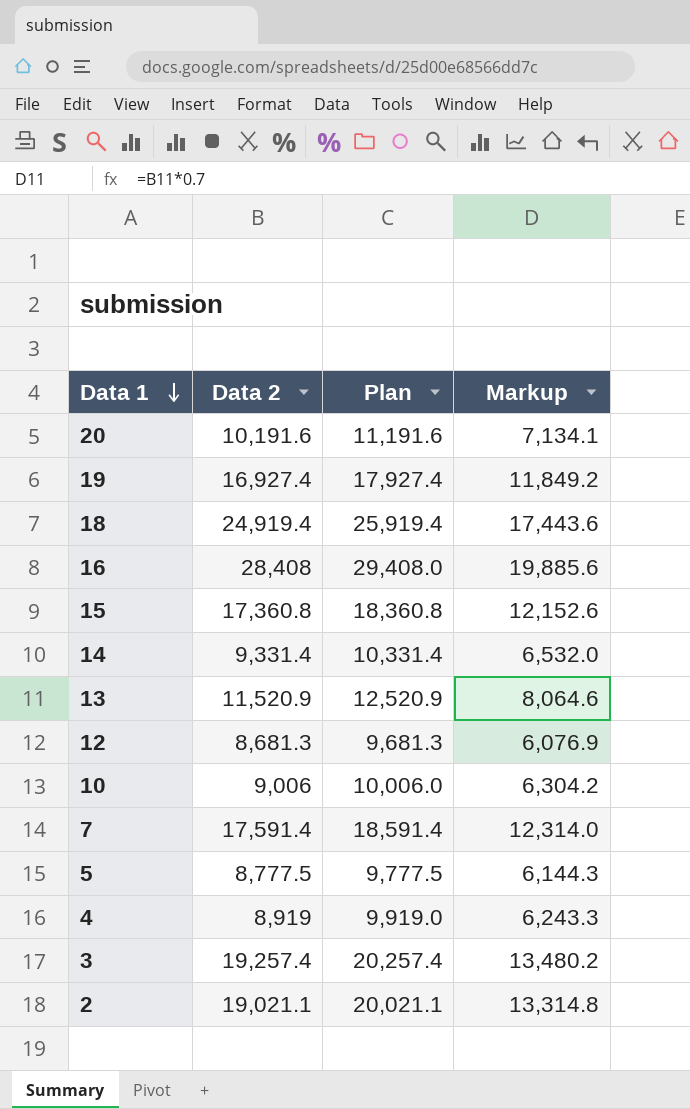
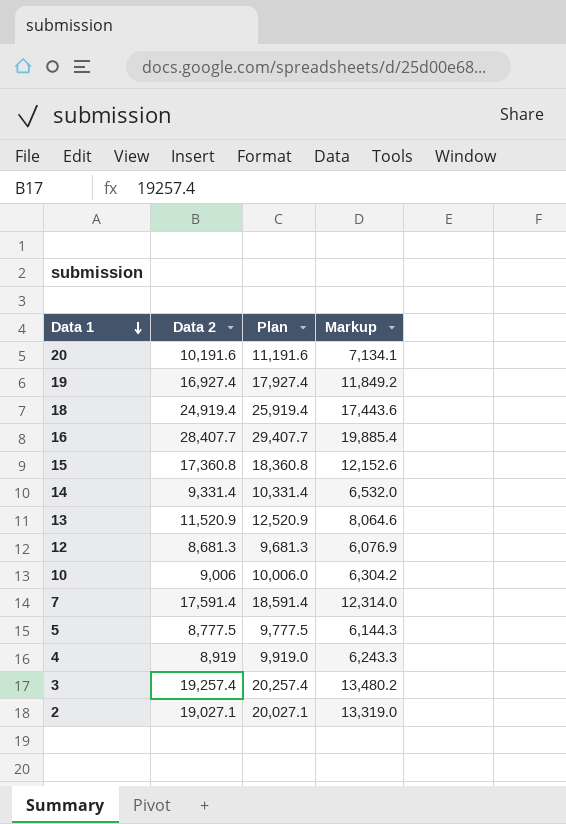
16 | Data 2: 28,408 -> 28,407.7
16 | Plan: 29,408.0 -> 29,407.7
16 | Markup: 19,885.6 -> 19,885.4
2 | Data 2: 19,021.1 -> 19,027.1
2 | Plan: 20,021.1 -> 20,027.1
2 | Markup: 13,314.8 -> 13,319.0

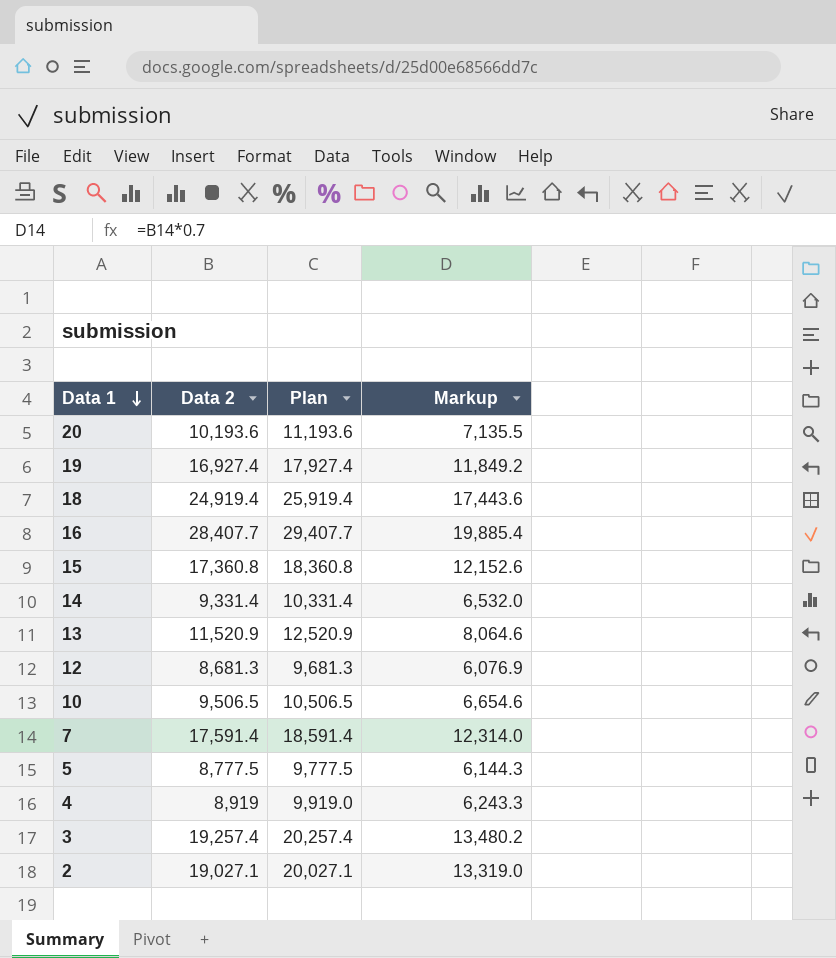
20 | Data 2: 10,191.6 -> 10,193.6
20 | Plan: 11,191.6 -> 11,193.6
20 | Markup: 7,134.1 -> 7,135.5
10 | Data 2: 9,006 -> 9,506.5
10 | Plan: 10,006.0 -> 10,506.5
10 | Markup: 6,304.2 -> 6,654.6

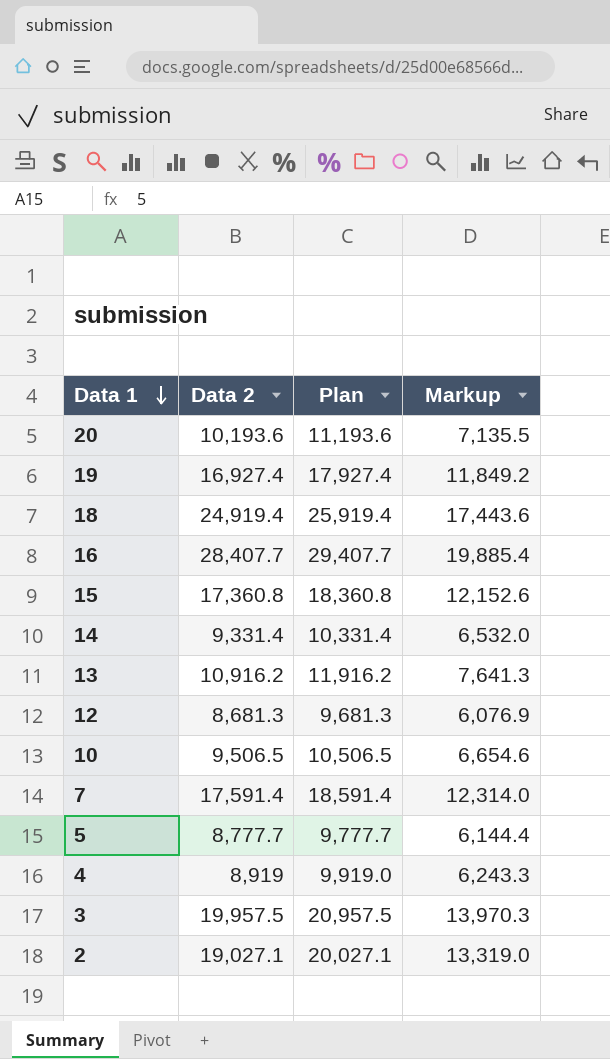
13 | Data 2: 11,520.9 -> 10,916.2
13 | Plan: 12,520.9 -> 11,916.2
13 | Markup: 8,064.6 -> 7,641.3
5 | Data 2: 8,777.5 -> 8,777.7
5 | Plan: 9,777.5 -> 9,777.7
5 | Markup: 6,144.3 -> 6,144.4
3 | Data 2: 19,257.4 -> 19,957.5
3 | Plan: 20,257.4 -> 20,957.5
3 | Markup: 13,480.2 -> 13,970.3

